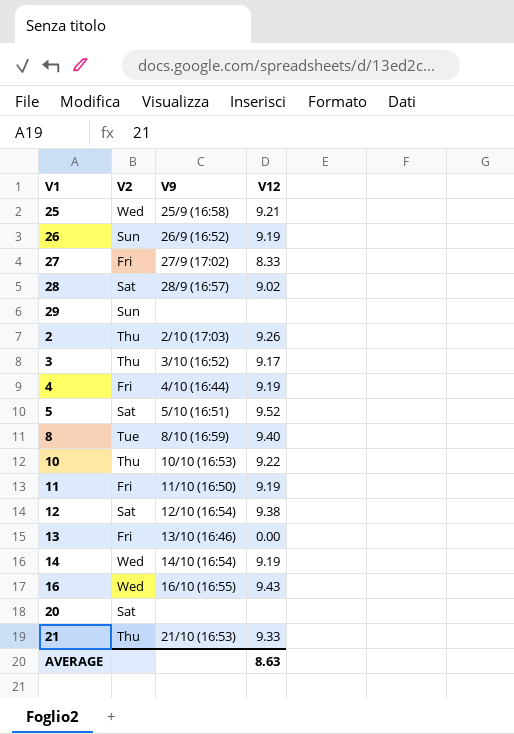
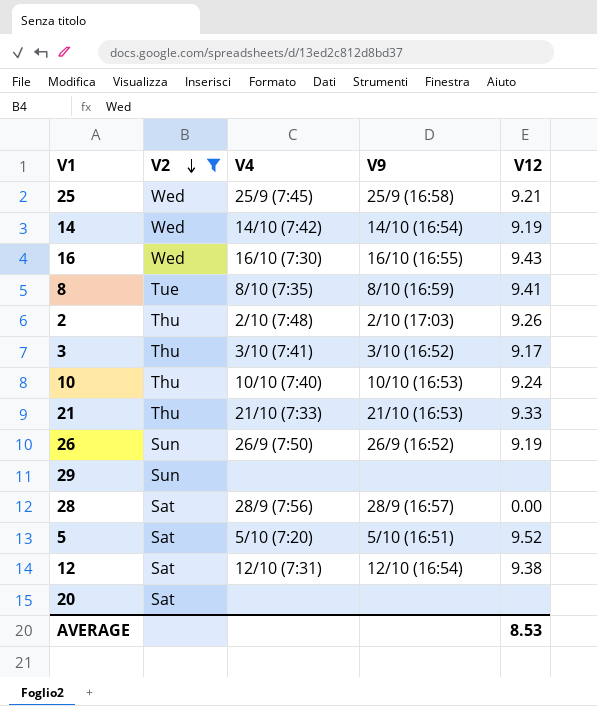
filter: none -> V2 != Fri
row order: none -> V2 descending
column V4 | position: none -> 3
8 | V12: 9.40 -> 9.41
10 | V12: 9.22 -> 9.24
28 | V12: 9.02 -> 0.00
AVERAGE | V12: 8.63 -> 8.53

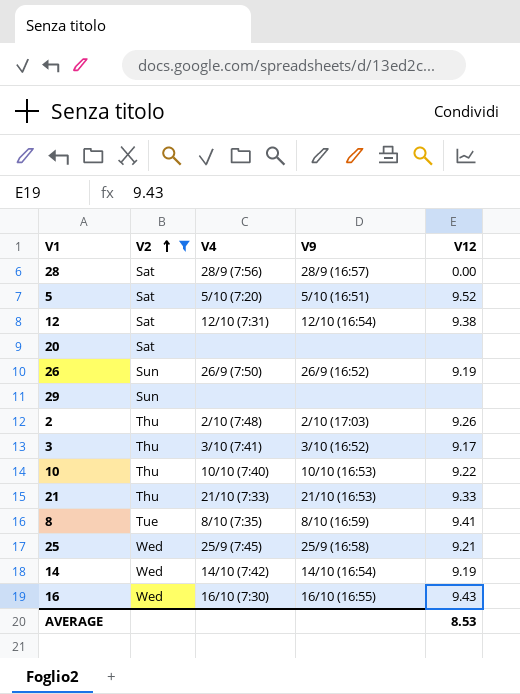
row order: V2 descending -> V2 ascending
10 | V12: 9.24 -> 9.22

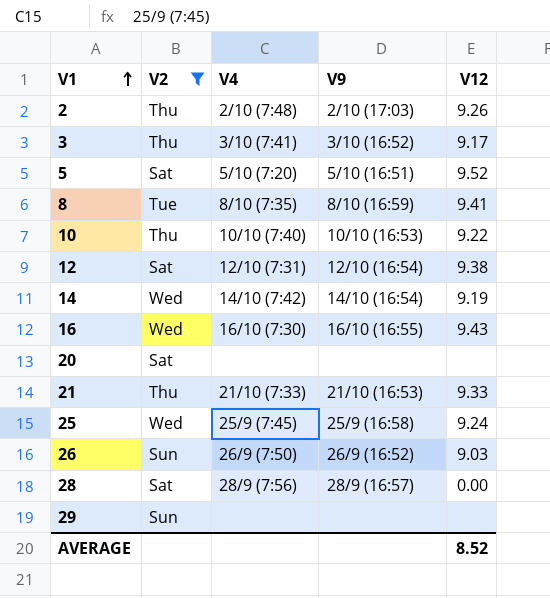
row order: V2 ascending -> V1 ascending
25 | V12: 9.21 -> 9.24
26 | V12: 9.19 -> 9.03
AVERAGE | V12: 8.53 -> 8.52

